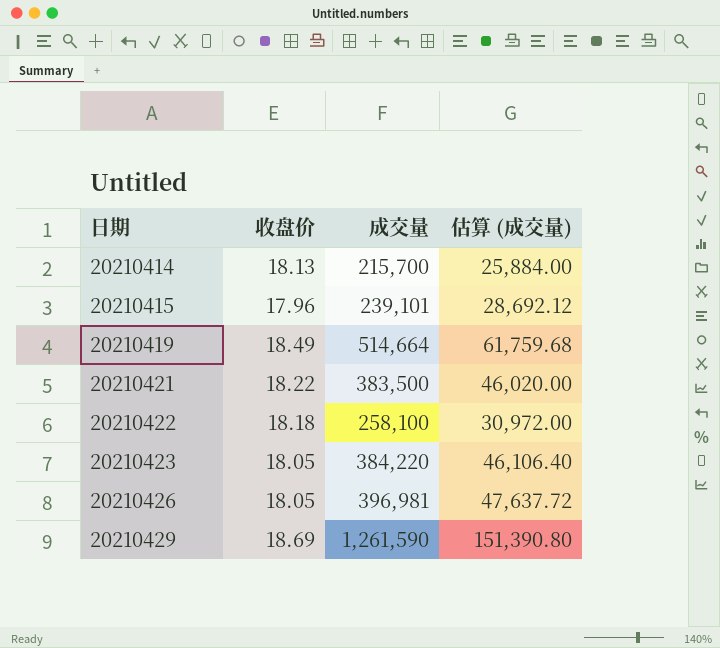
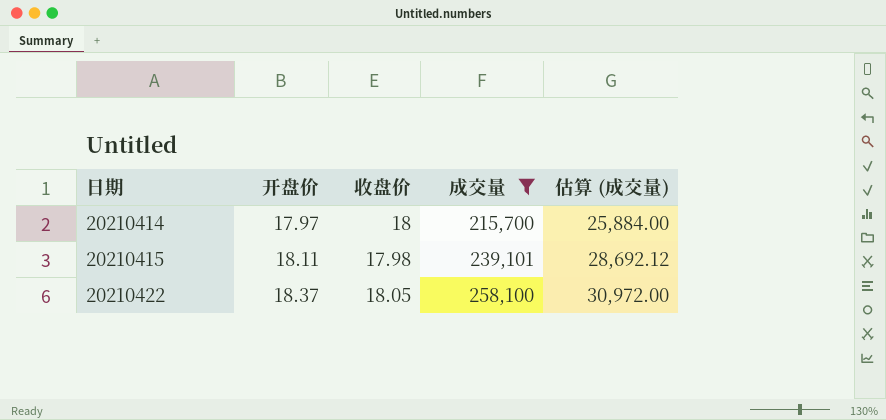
filter: none -> 成交量 <= 258,100
column 开盘价 | position: none -> 2
20210414 | 收盘价: 18.13 -> 18
20210415 | 收盘价: 17.96 -> 17.98
20210422 | 收盘价: 18.18 -> 18.05

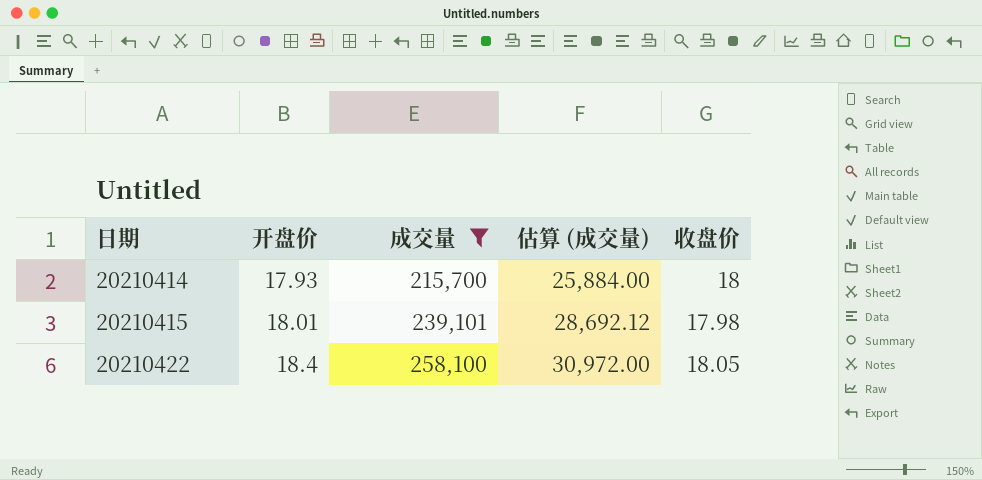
column 收盘价 | position: 3 -> 5
20210414 | 开盘价: 17.97 -> 17.93
20210415 | 开盘价: 18.11 -> 18.01
20210422 | 开盘价: 18.37 -> 18.4

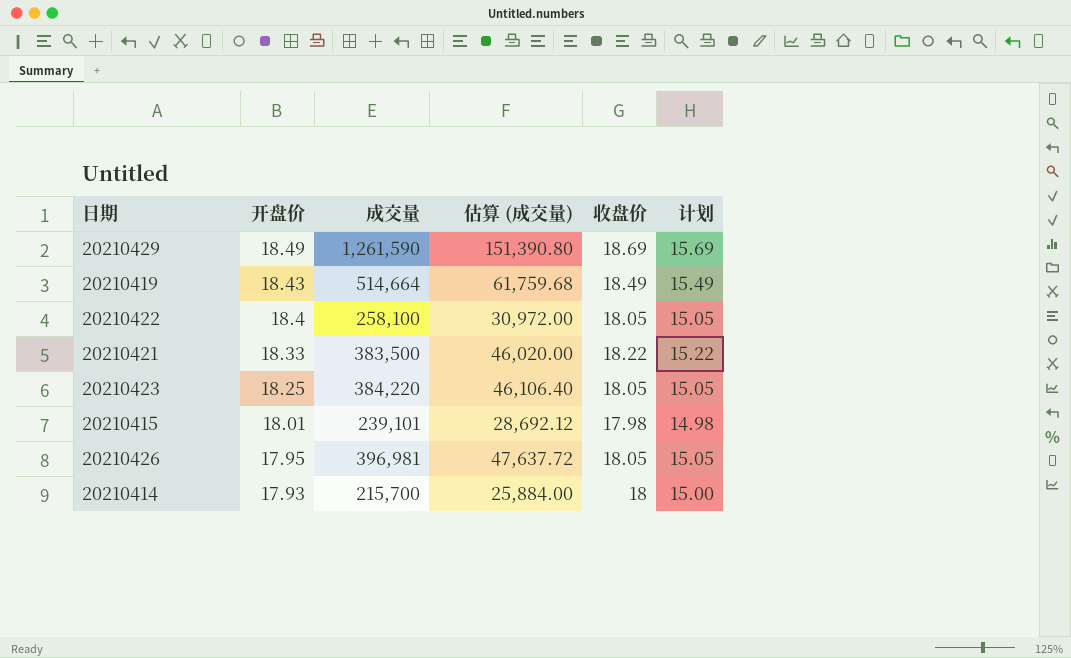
filter: 成交量 <= 258,100 -> none
row order: 日期 ascending -> 开盘价 descending
column 计划 | formula: none -> [收盘价] - 3

